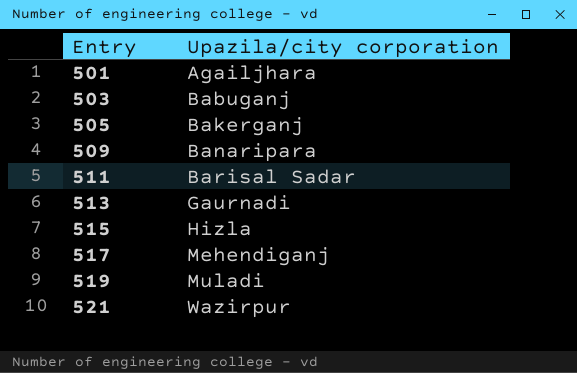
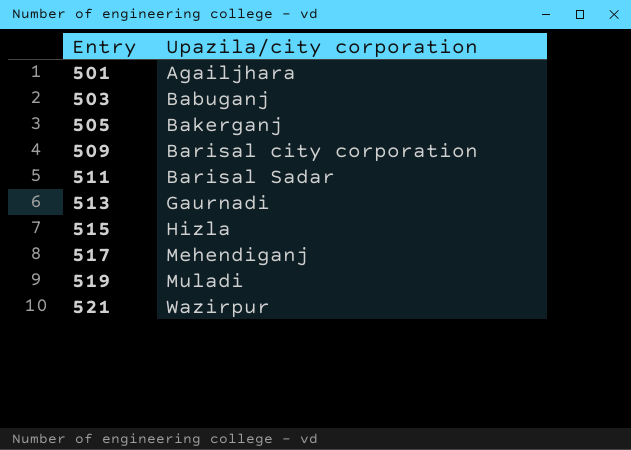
509 | Upazila/city corporation: Banaripara -> Barisal city corporation

